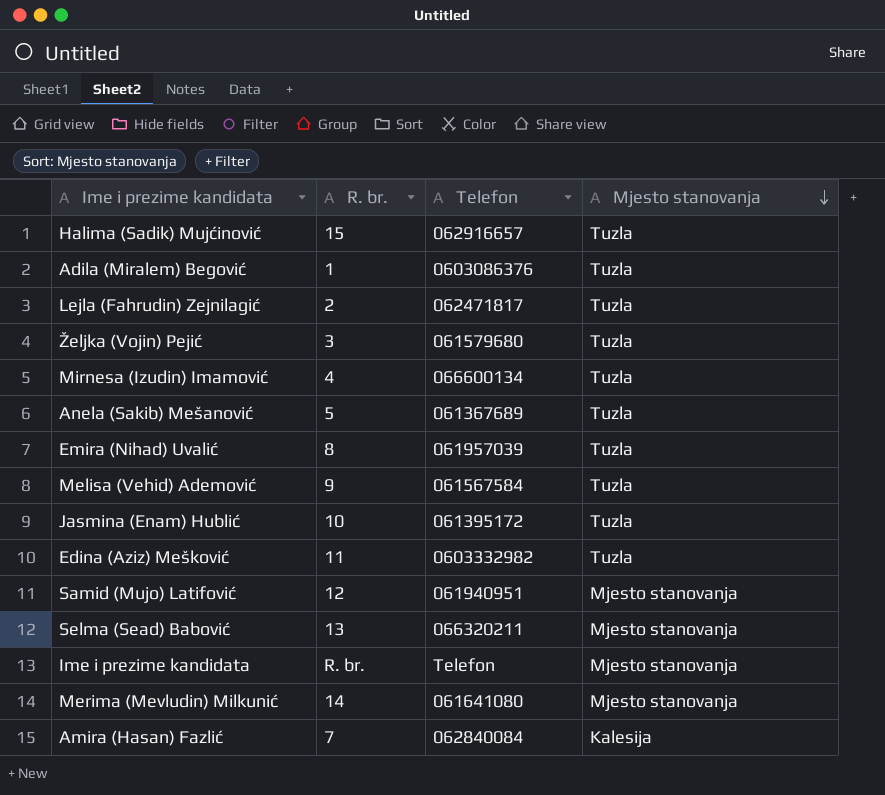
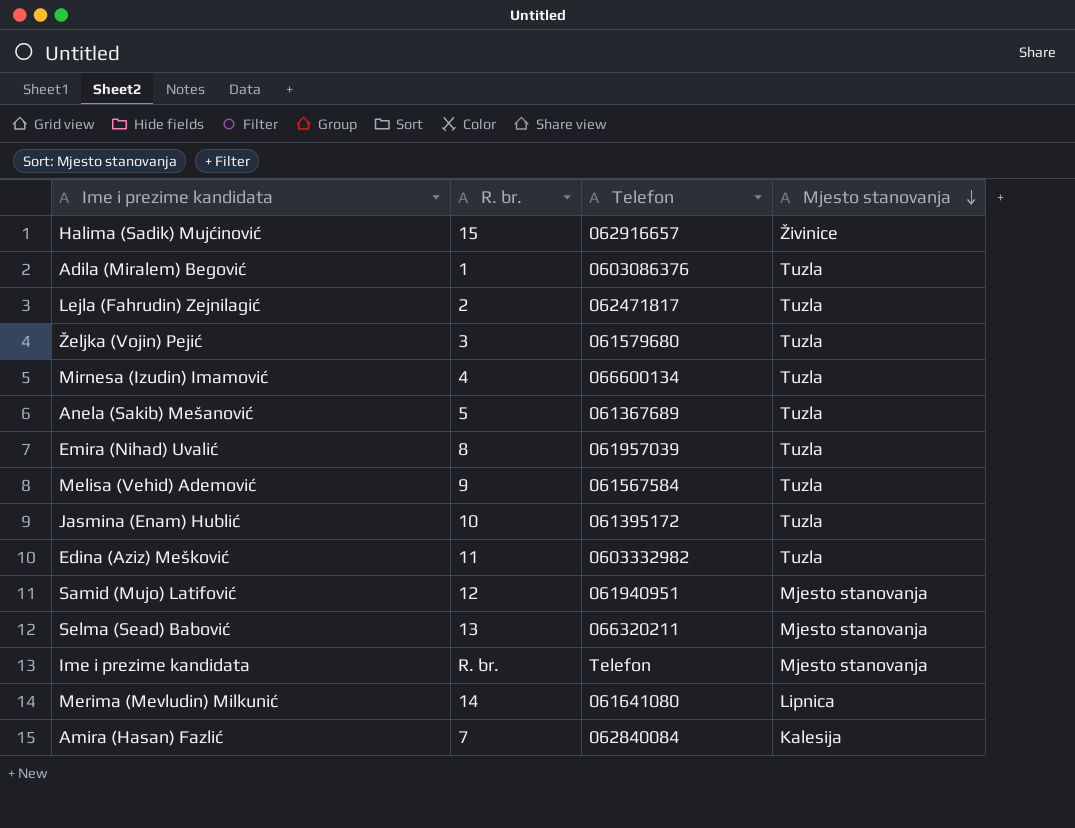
Halima (Sadik) Mujćinović | Mjesto stanovanja: Tuzla -> Živinice
Merima (Mevludin) Milkunić | Mjesto stanovanja: Mjesto stanovanja -> Lipnica

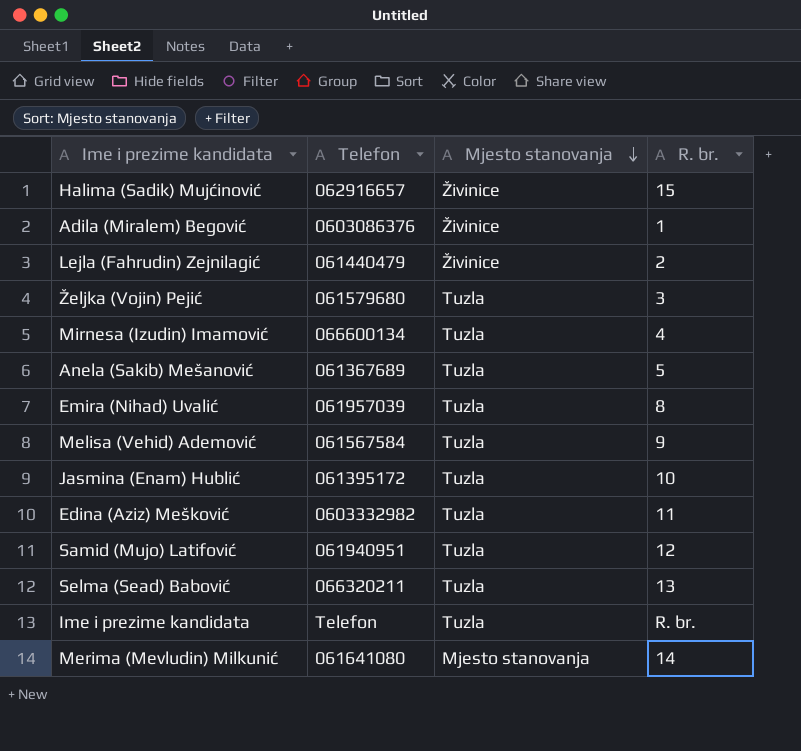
column R. br. | position: 2 -> 4
row Amira (Hasan) Fazlić: 7 | 062840084 | Kalesija -> none
Adila (Miralem) Begović | Mjesto stanovanja: Tuzla -> Živinice
Lejla (Fahrudin) Zejnilagić | Telefon: 062471817 -> 061440479
Lejla (Fahrudin) Zejnilagić | Mjesto stanovanja: Tuzla -> Živinice
Samid (Mujo) Latifović | Mjesto stanovanja: Mjesto stanovanja -> Tuzla
Selma (Sead) Babović | Mjesto stanovanja: Mjesto stanovanja -> Tuzla
Ime i prezime kandidata | Mjesto stanovanja: Mjesto stanovanja -> Tuzla
Merima (Mevludin) Milkunić | Mjesto stanovanja: Lipnica -> Mjesto stanovanja

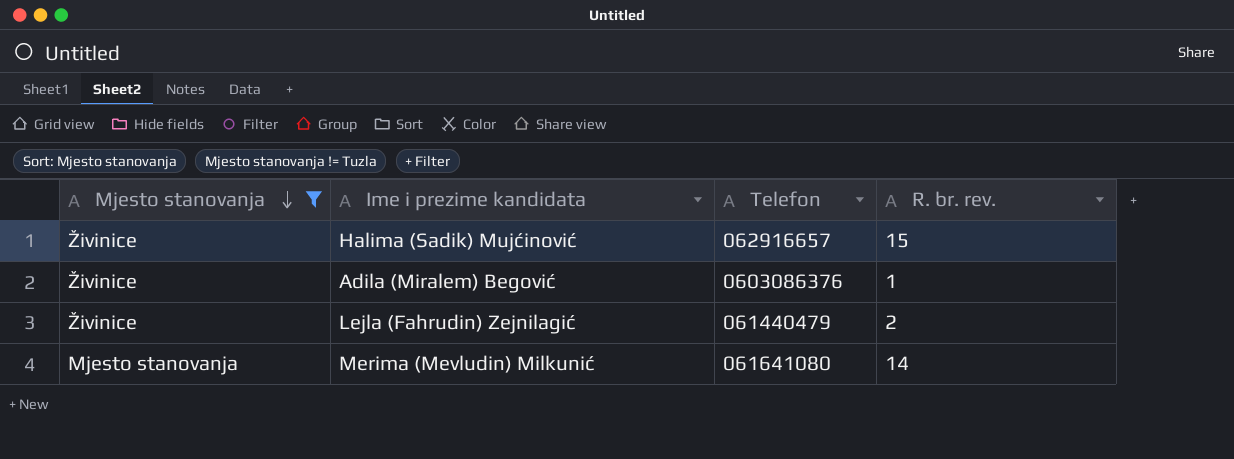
filter: none -> Mjesto stanovanja != Tuzla
column Mjesto stanovanja | position: 3 -> 1
column name: R. br. -> R. br. rev.

